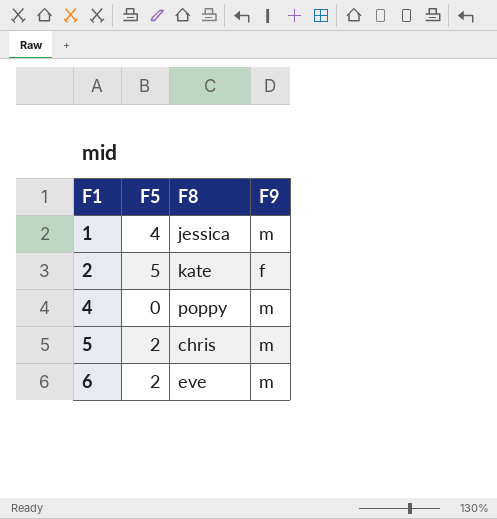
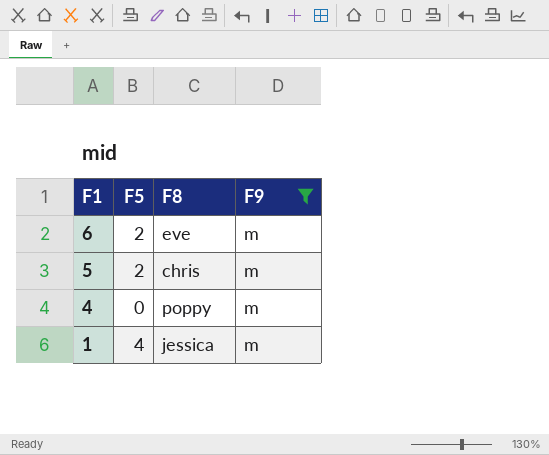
filter: none -> F9 = m
row order: F1 ascending -> F1 descending

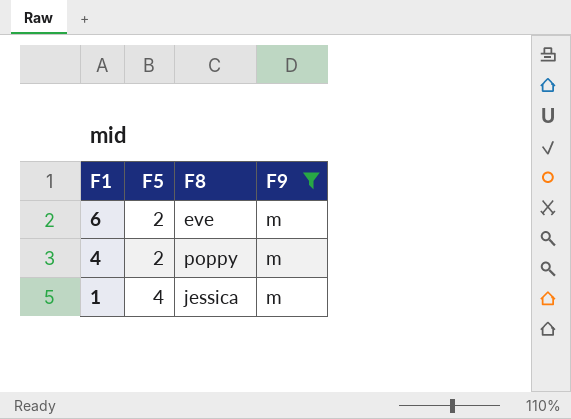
row 5: 2 | chris | m -> none
4 | F5: 0 -> 2

